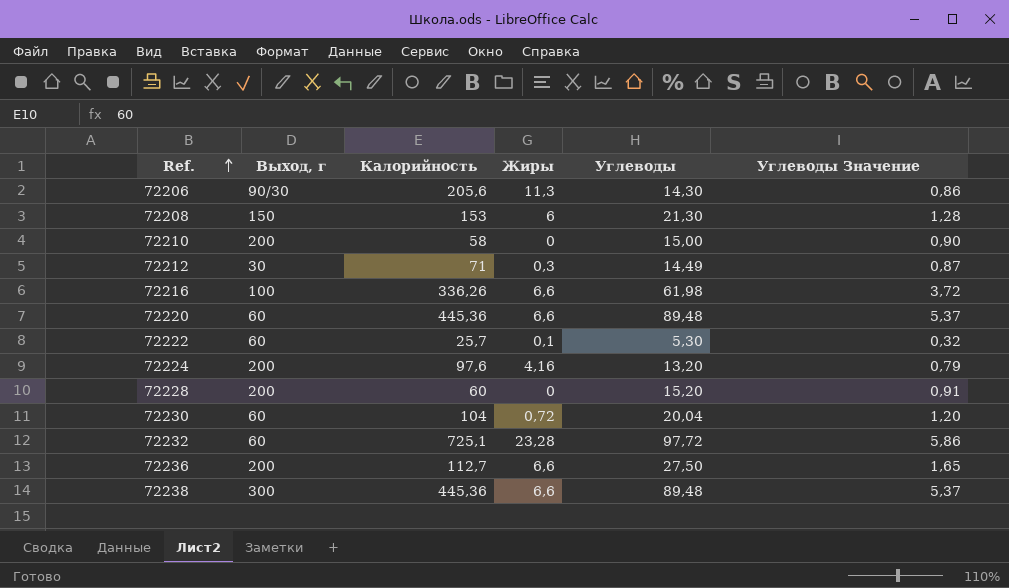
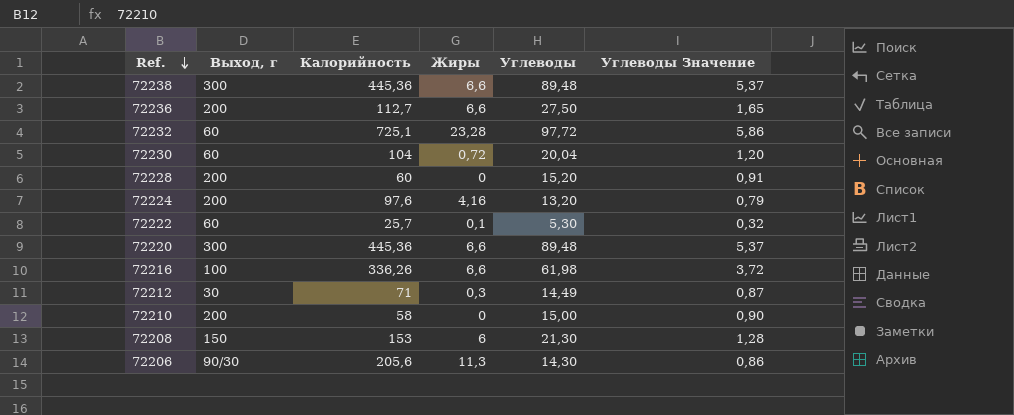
row order: Ref. ascending -> Ref. descending
72220 | Выход, г: 60 -> 300

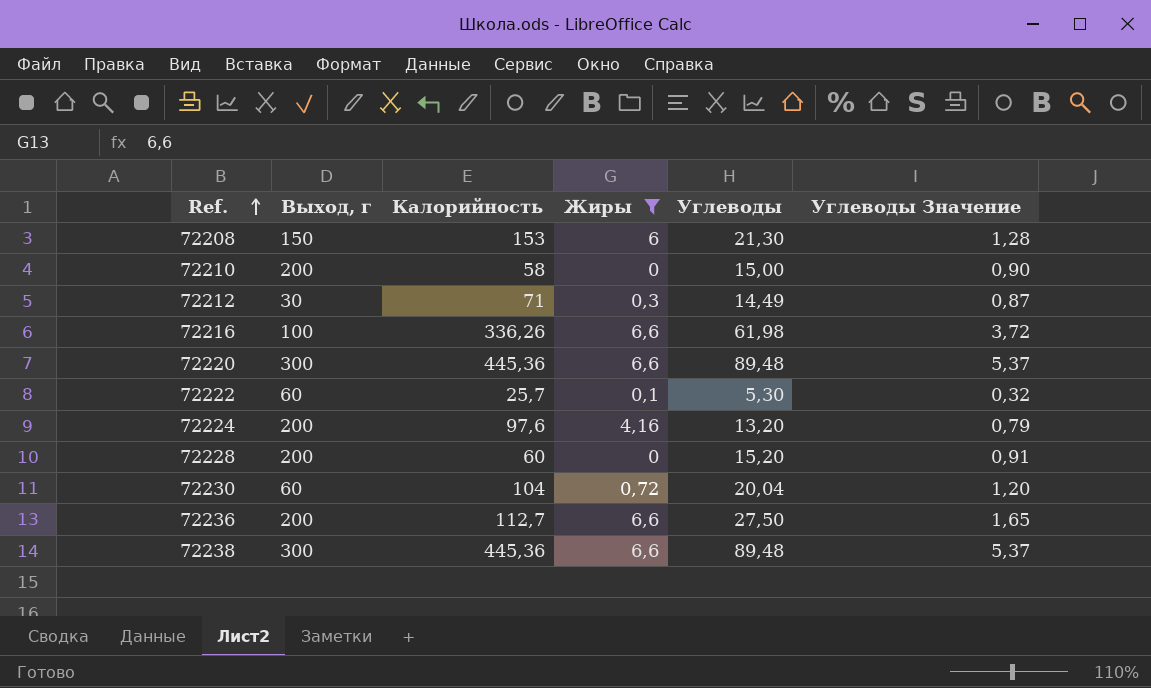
filter: none -> Жиры <= 6,6
row order: Ref. descending -> Ref. ascending

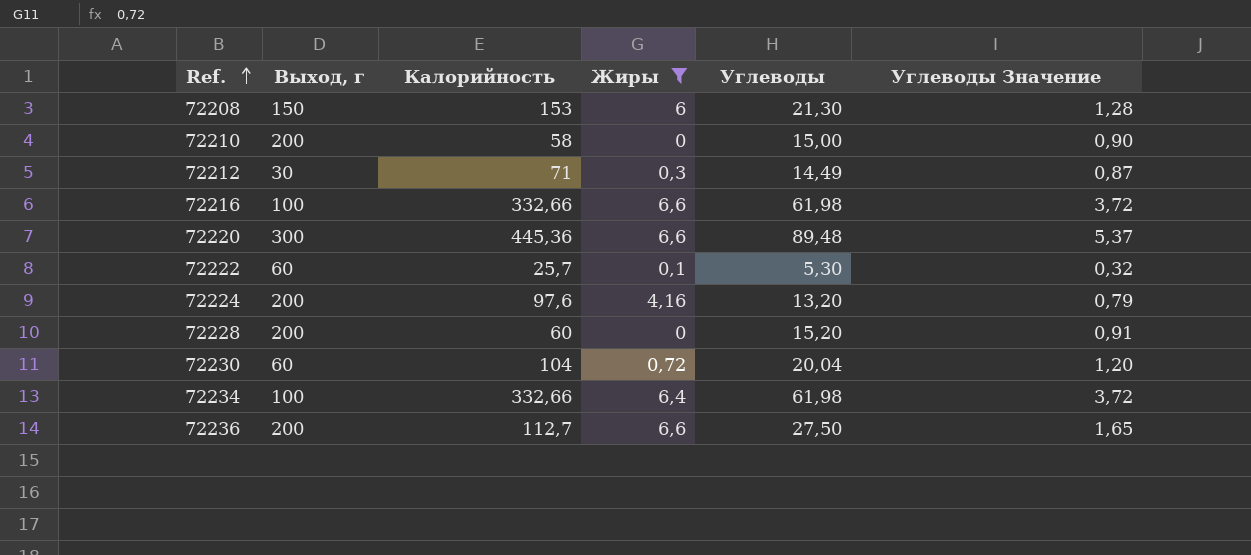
row 72238: 300 | 445,36 | 6,6 | 89,48 | 5,37 -> none
72216 | Калорийность: 336,26 -> 332,66
row 72234: none -> 100 | 332,66 | 6,4 | 61,98 | 3,72

